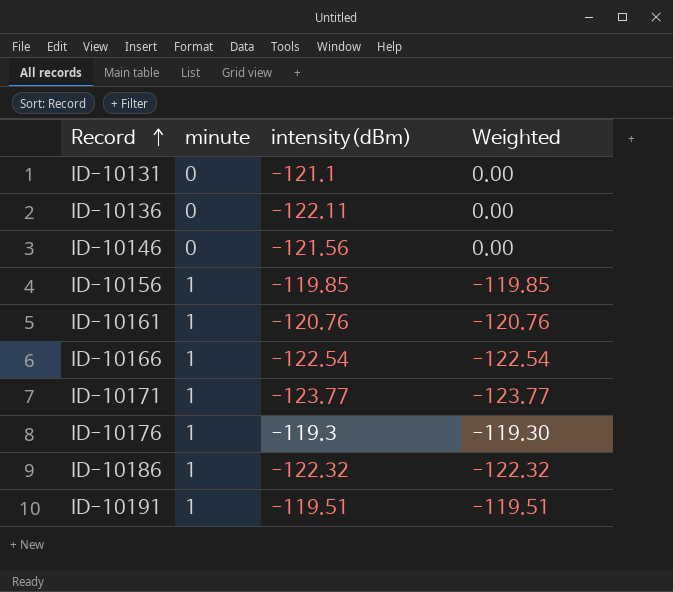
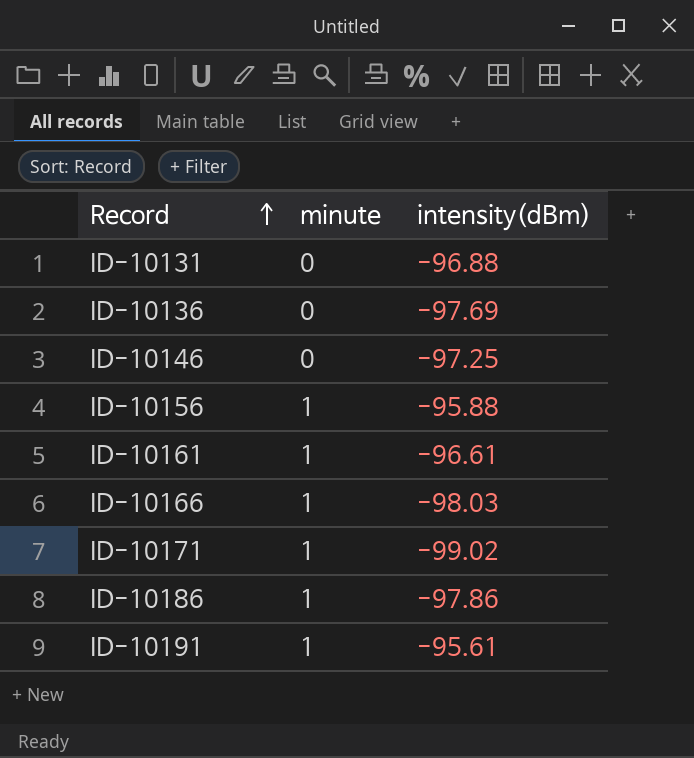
column Weighted | formula: [minute] * [intensity(dBm)] -> none
row ID-10176: 1 | -119.3 | -119.30 -> none
ID-10131 | intensity(dBm): -121.1 -> -96.88
ID-10136 | intensity(dBm): -122.11 -> -97.69
ID-10146 | intensity(dBm): -121.56 -> -97.25
ID-10156 | intensity(dBm): -119.85 -> -95.88
ID-10161 | intensity(dBm): -120.76 -> -96.61
ID-10166 | intensity(dBm): -122.54 -> -98.03
ID-10171 | intensity(dBm): -123.77 -> -99.02
ID-10186 | intensity(dBm): -122.32 -> -97.86
ID-10191 | intensity(dBm): -119.51 -> -95.61

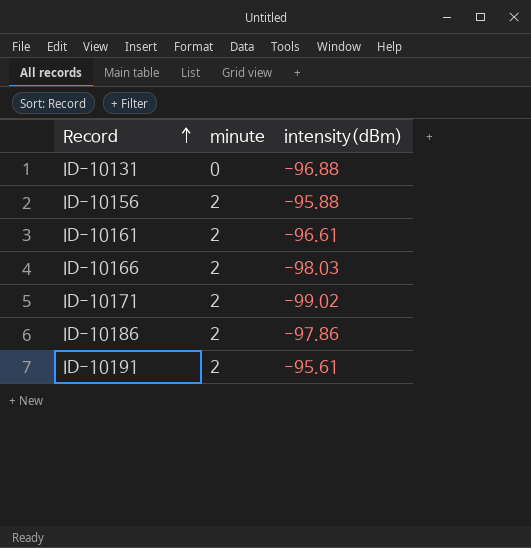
row ID-10136: 0 | -97.69 -> none
row ID-10146: 0 | -97.25 -> none
ID-10156 | minute: 1 -> 2
ID-10161 | minute: 1 -> 2
ID-10166 | minute: 1 -> 2
ID-10171 | minute: 1 -> 2
ID-10186 | minute: 1 -> 2
ID-10191 | minute: 1 -> 2

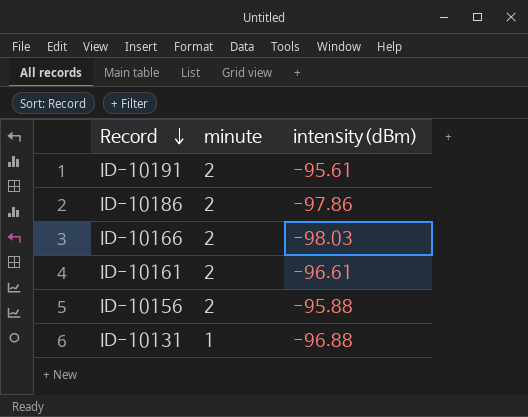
row order: Record ascending -> Record descending
row ID-10171: 2 | -99.02 -> none
ID-10131 | minute: 0 -> 1

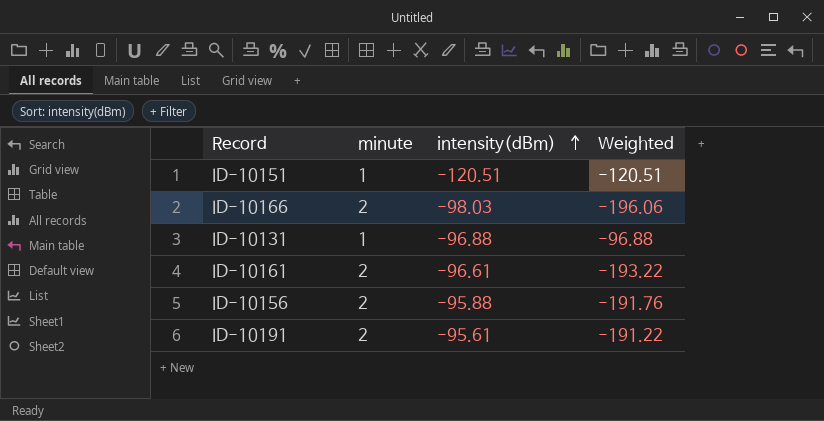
row order: Record descending -> intensity(dBm) ascending
column Weighted | formula: none -> [minute] * [intensity(dBm)]
row ID-10186: 2 | -97.86 -> none
row ID-10151: none -> 1 | -120.51 | -120.51

